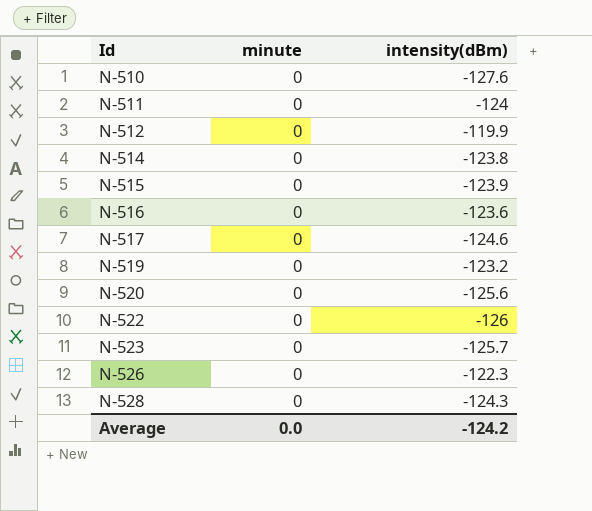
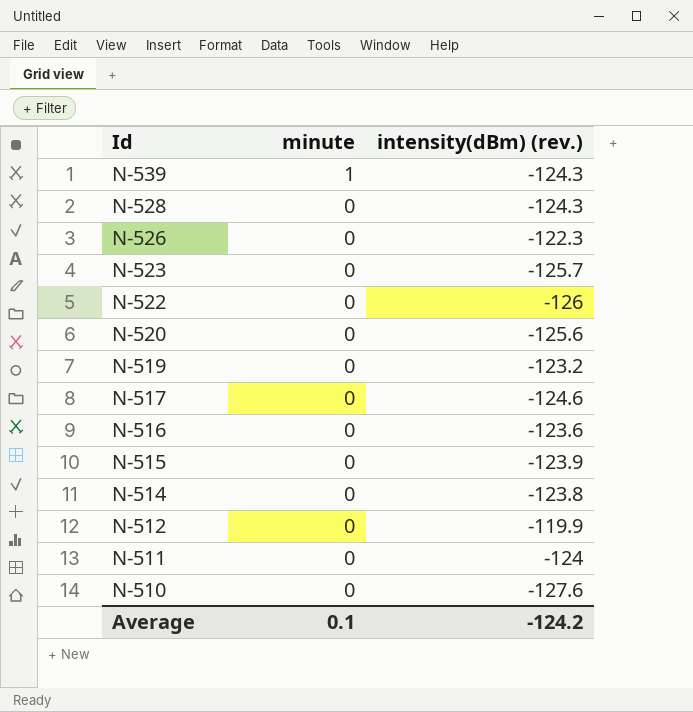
row order: Id ascending -> Id descending
column name: intensity(dBm) -> intensity(dBm) (rev.)
row N-539: none -> 1 | -124.3
Average | minute: 0.0 -> 0.1

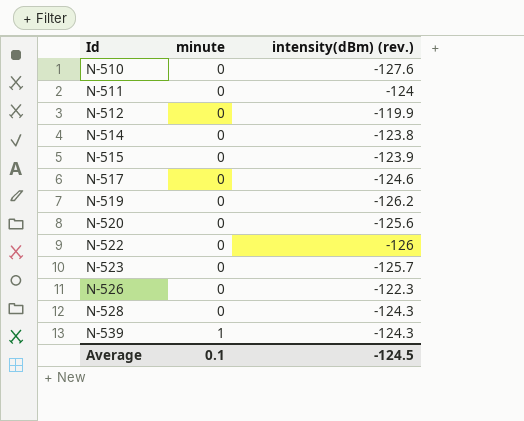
row order: Id descending -> Id ascending
row N-516: 0 | -123.6 -> none
N-519 | intensity(dBm) (rev.): -123.2 -> -126.2
Average | intensity(dBm) (rev.): -124.2 -> -124.5

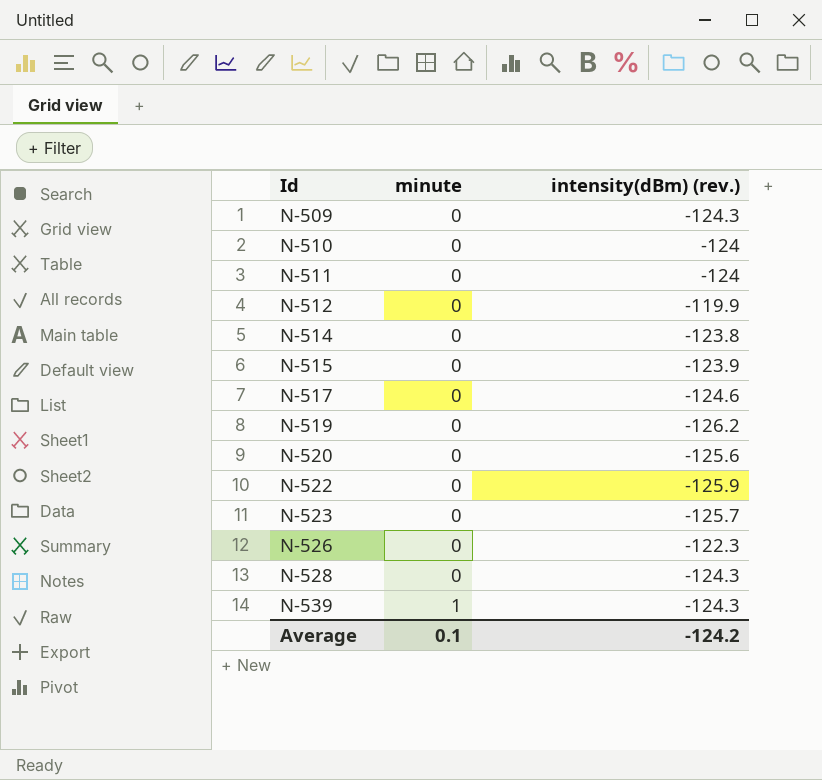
row N-509: none -> 0 | -124.3
N-510 | intensity(dBm) (rev.): -127.6 -> -124
N-522 | intensity(dBm) (rev.): -126 -> -125.9
Average | intensity(dBm) (rev.): -124.5 -> -124.2

